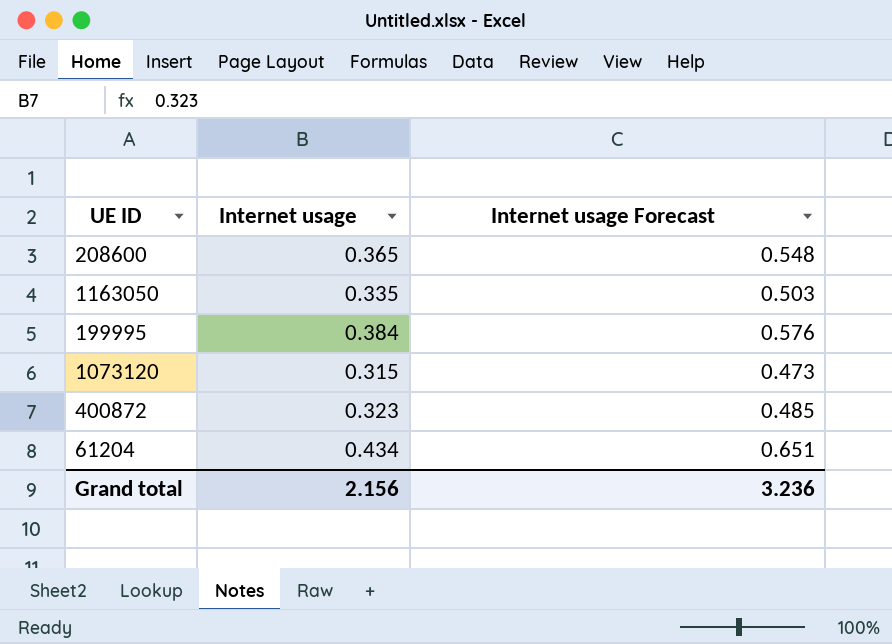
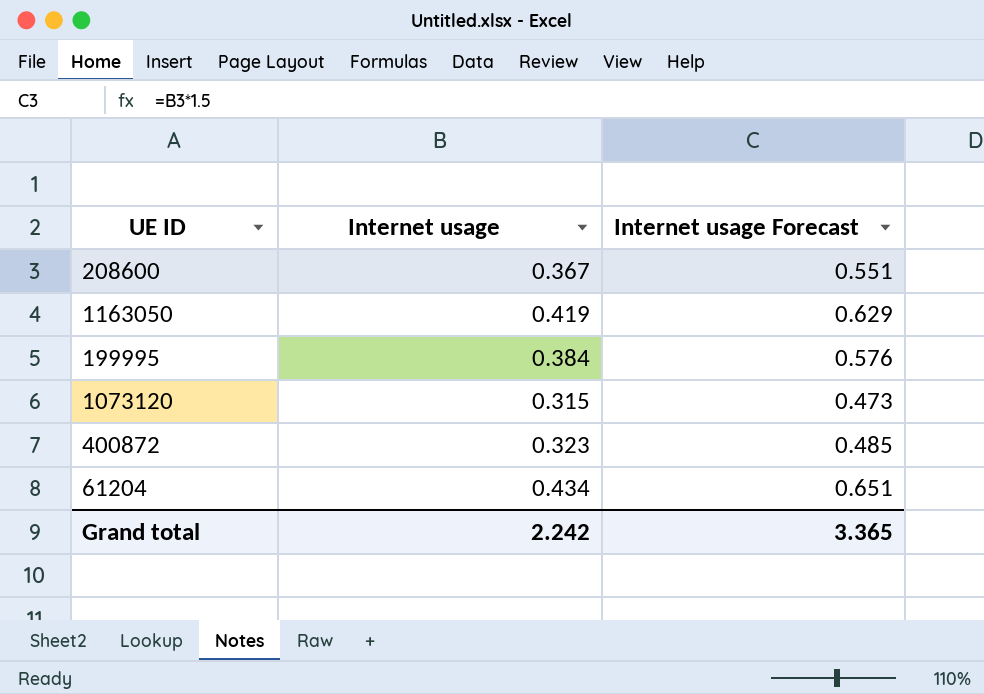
208600 | Internet usage: 0.365 -> 0.367
208600 | Internet usage Forecast: 0.548 -> 0.551
1163050 | Internet usage: 0.335 -> 0.419
1163050 | Internet usage Forecast: 0.503 -> 0.629
Grand total | Internet usage: 2.156 -> 2.242
Grand total | Internet usage Forecast: 3.236 -> 3.365

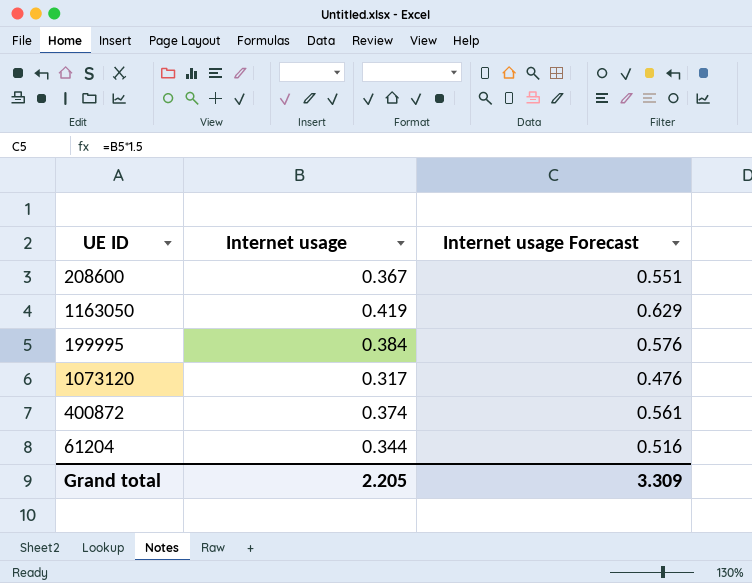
1073120 | Internet usage: 0.315 -> 0.317
1073120 | Internet usage Forecast: 0.473 -> 0.476
400872 | Internet usage: 0.323 -> 0.374
400872 | Internet usage Forecast: 0.485 -> 0.561
61204 | Internet usage: 0.434 -> 0.344
61204 | Internet usage Forecast: 0.651 -> 0.516
Grand total | Internet usage: 2.242 -> 2.205
Grand total | Internet usage Forecast: 3.365 -> 3.309

